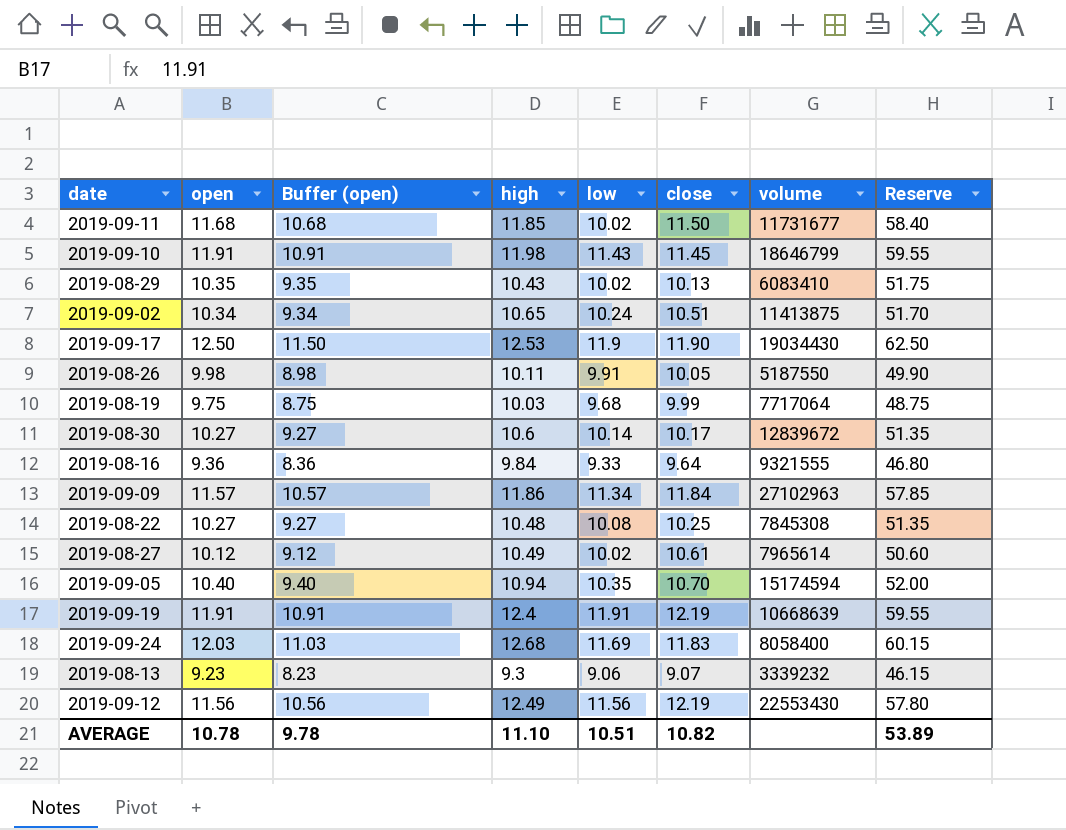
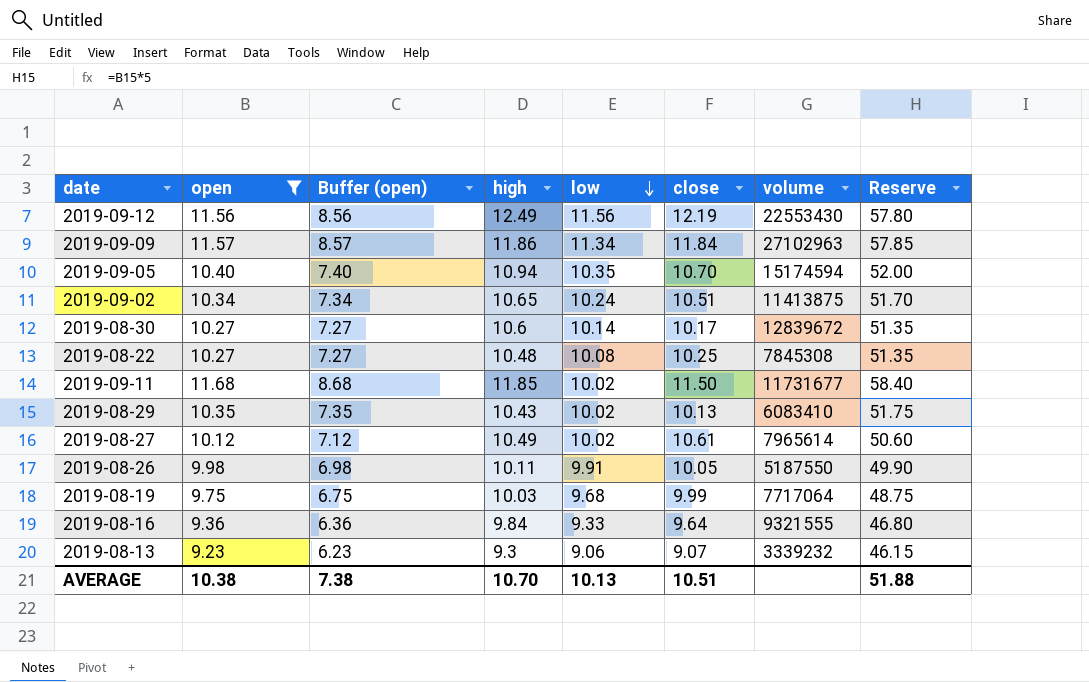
filter: none -> open <= 11.68
row order: none -> low descending
column Buffer (open) | formula: [open] - 1 -> [open] - 3
AVERAGE | open: 10.78 -> 10.38
AVERAGE | Buffer (open): 9.78 -> 7.38
AVERAGE | high: 11.10 -> 10.70
AVERAGE | low: 10.51 -> 10.13
AVERAGE | close: 10.82 -> 10.51
AVERAGE | Reserve: 53.89 -> 51.88

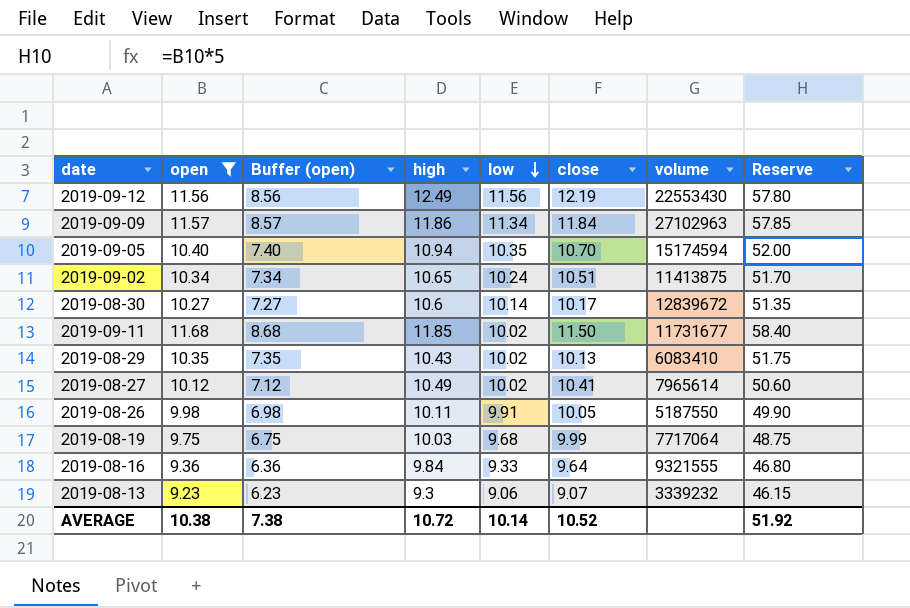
row 2019-08-22: 10.27 | 7.27 | 10.48 | 10.08 | 10.25 | 7845308 | 51.35 -> none
2019-08-27 | close: 10.61 -> 10.41
AVERAGE | high: 10.70 -> 10.72
AVERAGE | low: 10.13 -> 10.14
AVERAGE | close: 10.51 -> 10.52
AVERAGE | Reserve: 51.88 -> 51.92

